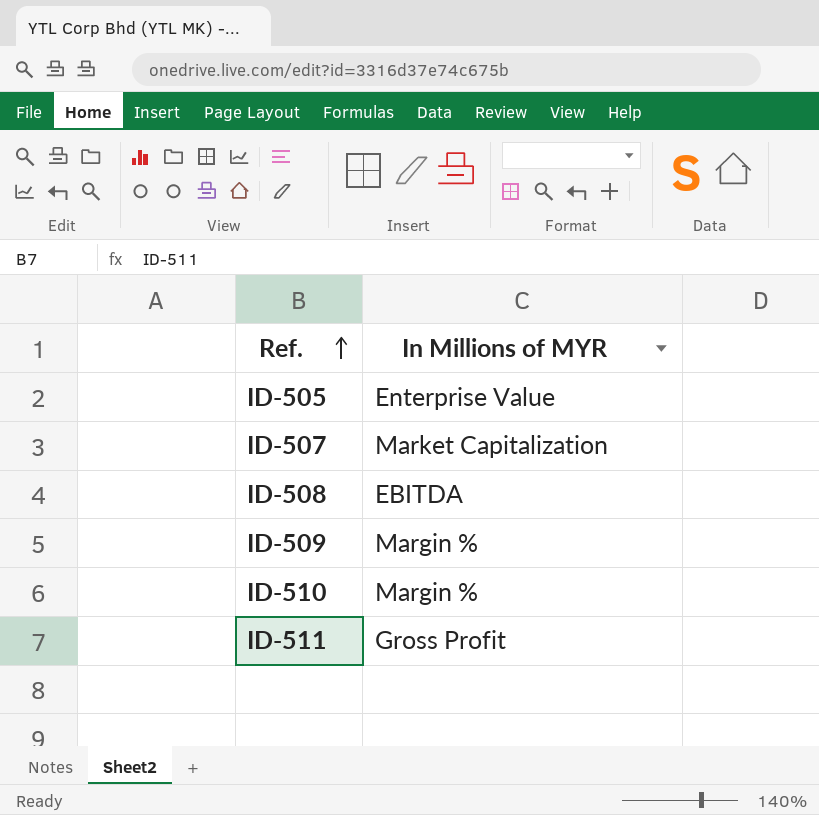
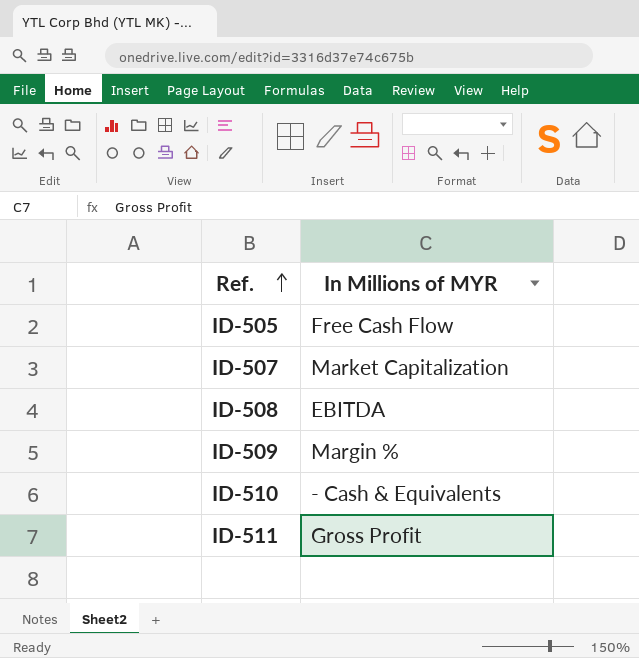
ID-505 | In Millions of MYR: Enterprise Value -> Free Cash Flow
ID-510 | In Millions of MYR: Margin % -> - Cash & Equivalents

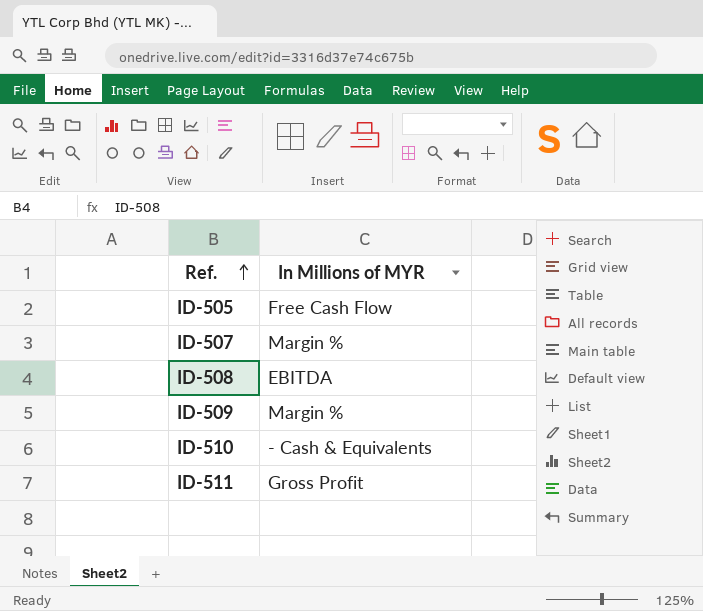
ID-507 | In Millions of MYR: Market Capitalization -> Margin %

